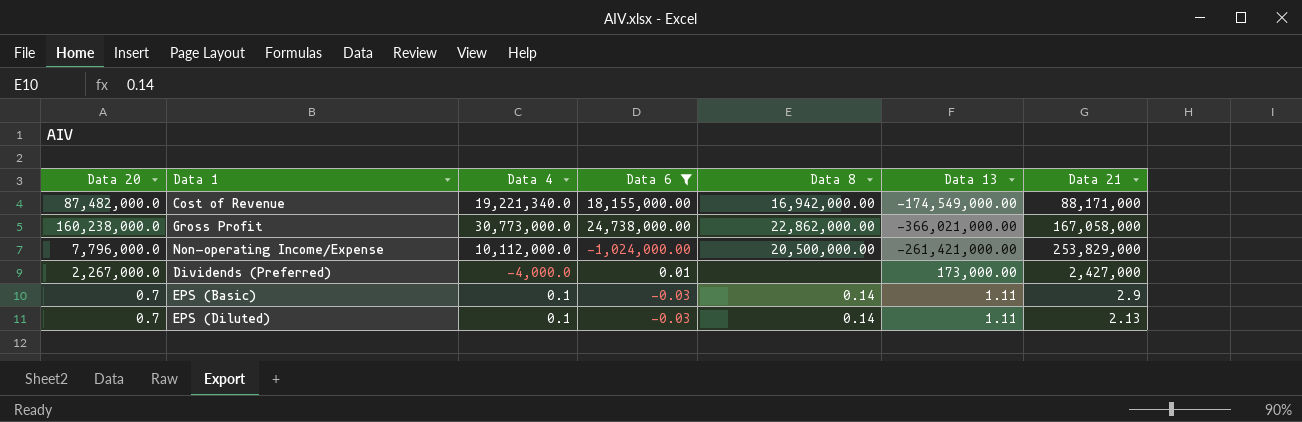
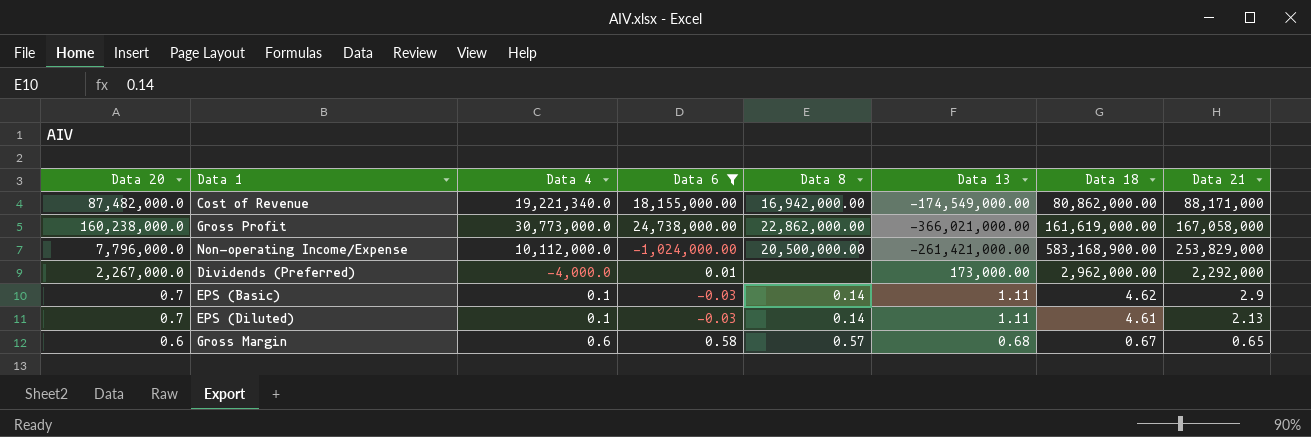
column Data 18 | position: none -> 7
Dividends (Preferred) | Data 21: 2,427,000 -> 2,292,000
row Gross Margin: none -> 0.6 | 0.6 | 0.58 | 0.57 | 0.68 | 0.67 | 0.65

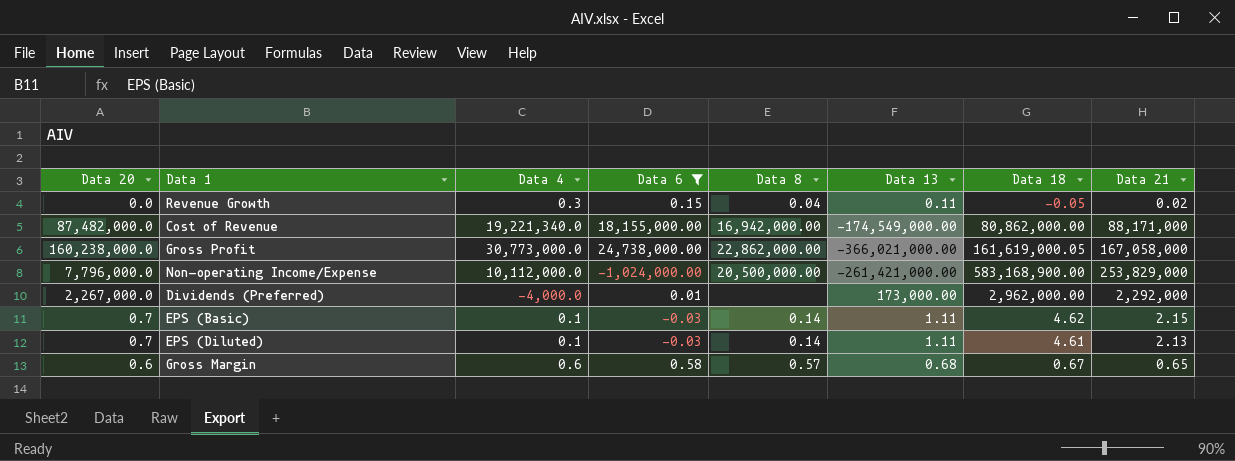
row Revenue Growth: none -> 0.0 | 0.3 | 0.15 | 0.04 | 0.11 | -0.05 | 0.02
Gross Profit | Data 18: 161,619,000.00 -> 161,619,000.05
EPS (Basic) | Data 21: 2.9 -> 2.15

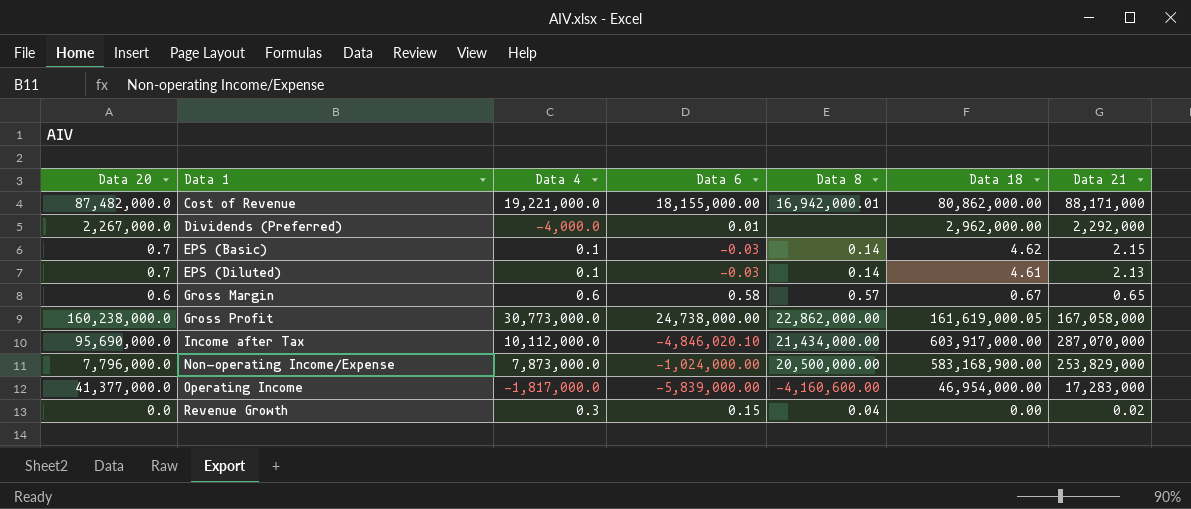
filter: Data 6 >= -1,024,000.00 -> none
row order: none -> Data 1 ascending
column Data 13 | position: 6 -> none
Cost of Revenue | Data 4: 19,221,340.0 -> 19,221,000.0
Cost of Revenue | Data 8: 16,942,000.00 -> 16,942,000.01
Non-operating Income/Expense | Data 4: 10,112,000.0 -> 7,873,000.0
Revenue Growth | Data 18: -0.05 -> 0.00

